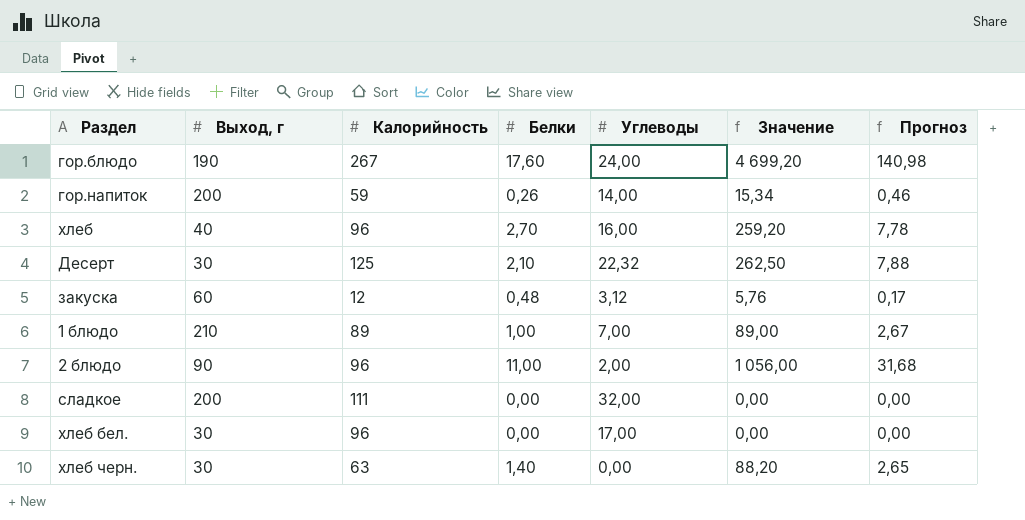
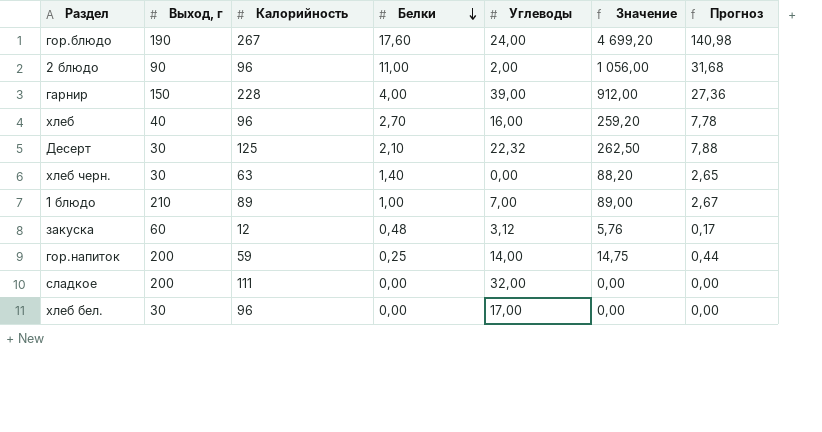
row order: none -> Белки descending
row гарнир: none -> 150 | 228 | 4,00 | 39,00 | 912,00 | 27,36
гор.напиток | Белки: 0,26 -> 0,25
гор.напиток | Значение: 15,34 -> 14,75
гор.напиток | Прогноз: 0,46 -> 0,44

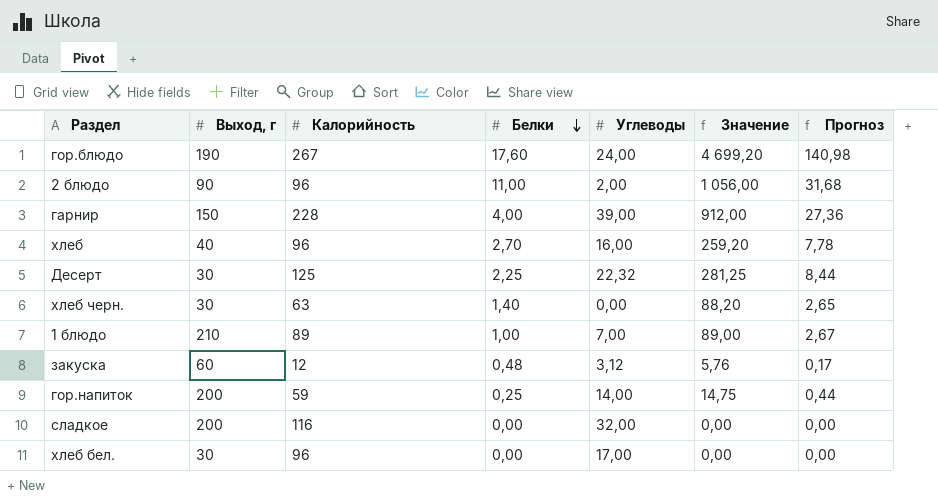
Десерт | Белки: 2,10 -> 2,25
Десерт | Значение: 262,50 -> 281,25
Десерт | Прогноз: 7,88 -> 8,44
сладкое | Калорийность: 111 -> 116

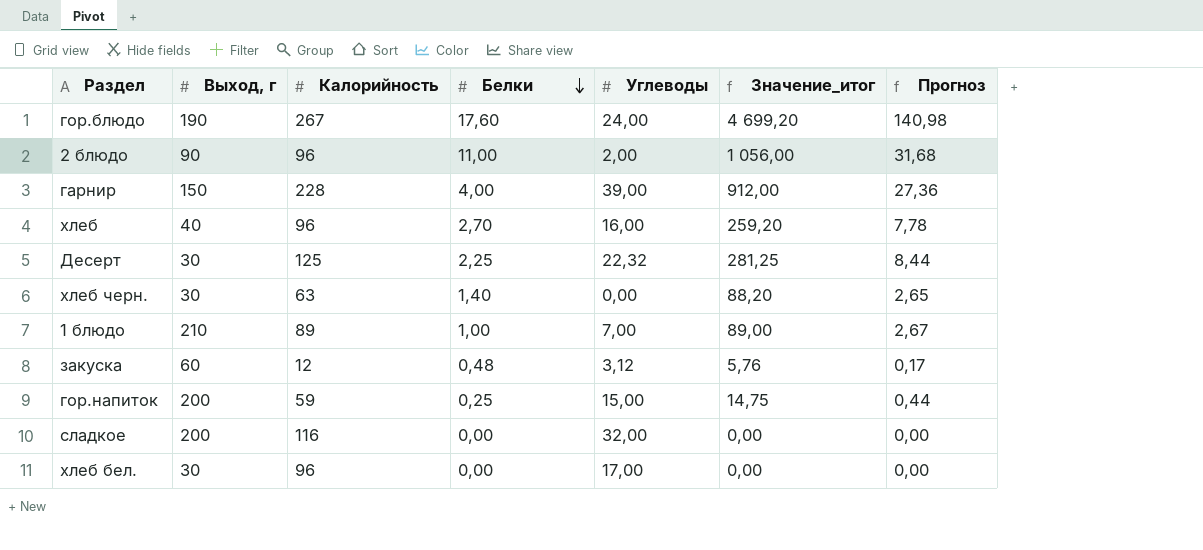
column name: Значение -> Значение_итог
гор.напиток | Углеводы: 14,00 -> 15,00

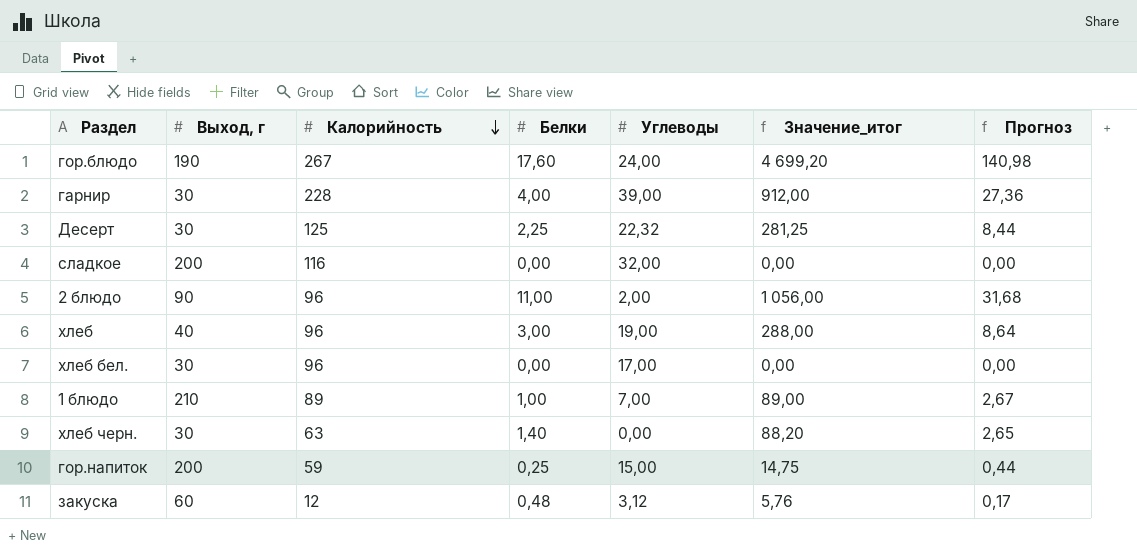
row order: Белки descending -> Калорийность descending
гарнир | Выход, г: 150 -> 30
хлеб | Белки: 2,70 -> 3,00
хлеб | Углеводы: 16,00 -> 19,00
хлеб | Значение_итог: 259,20 -> 288,00
хлеб | Прогноз: 7,78 -> 8,64

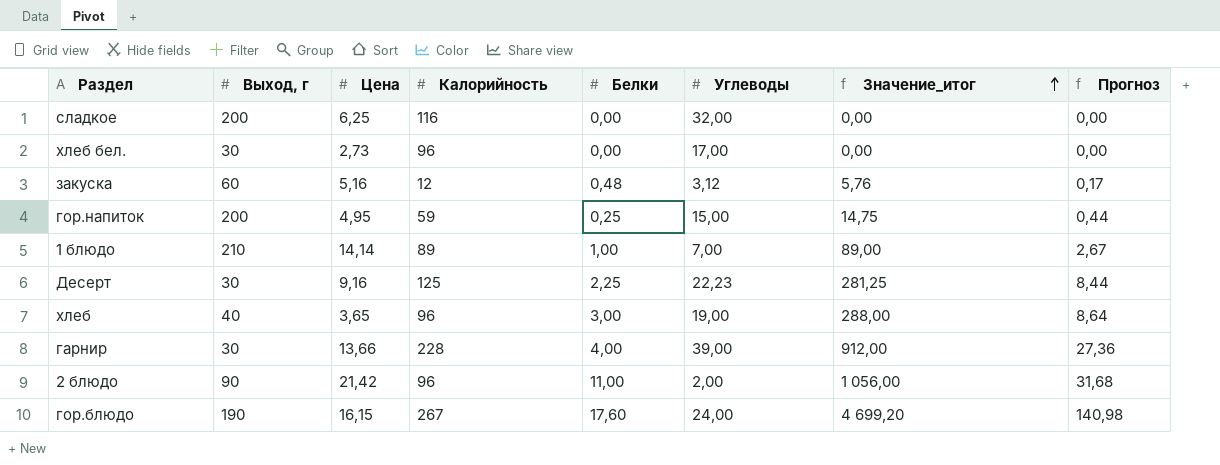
row order: Калорийность descending -> Значение_итог ascending
column Цена | position: none -> 3
row хлеб черн.: 30 | 63 | 1,40 | 0,00 | 88,20 | 2,65 -> none
Десерт | Углеводы: 22,32 -> 22,23

